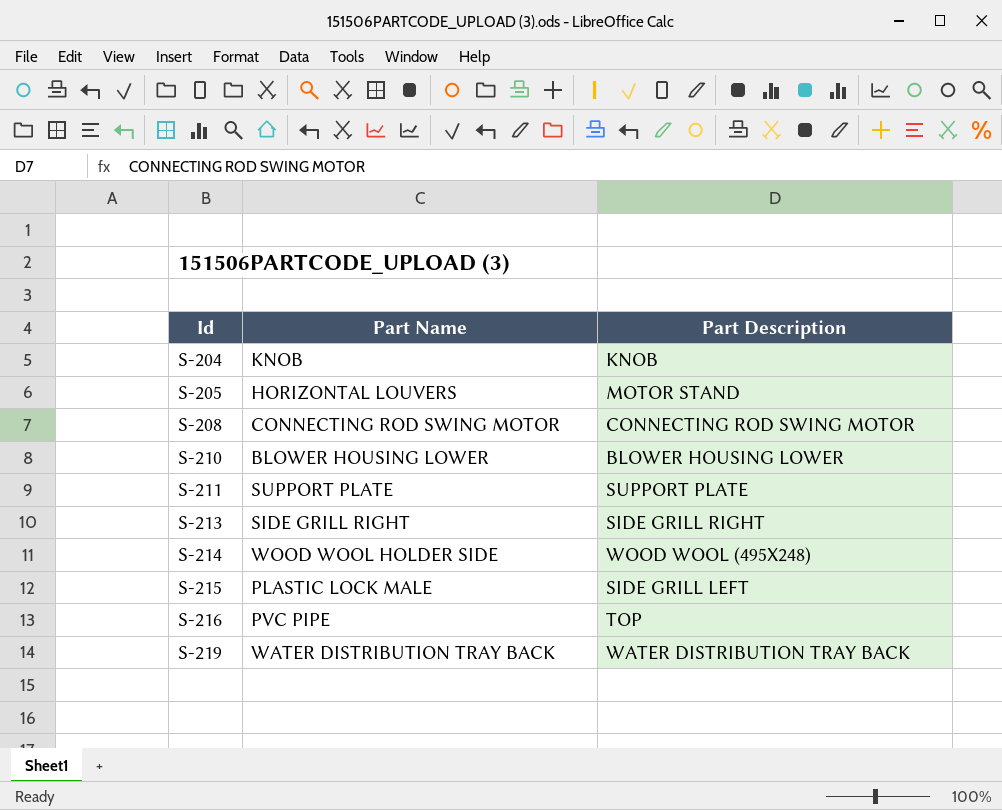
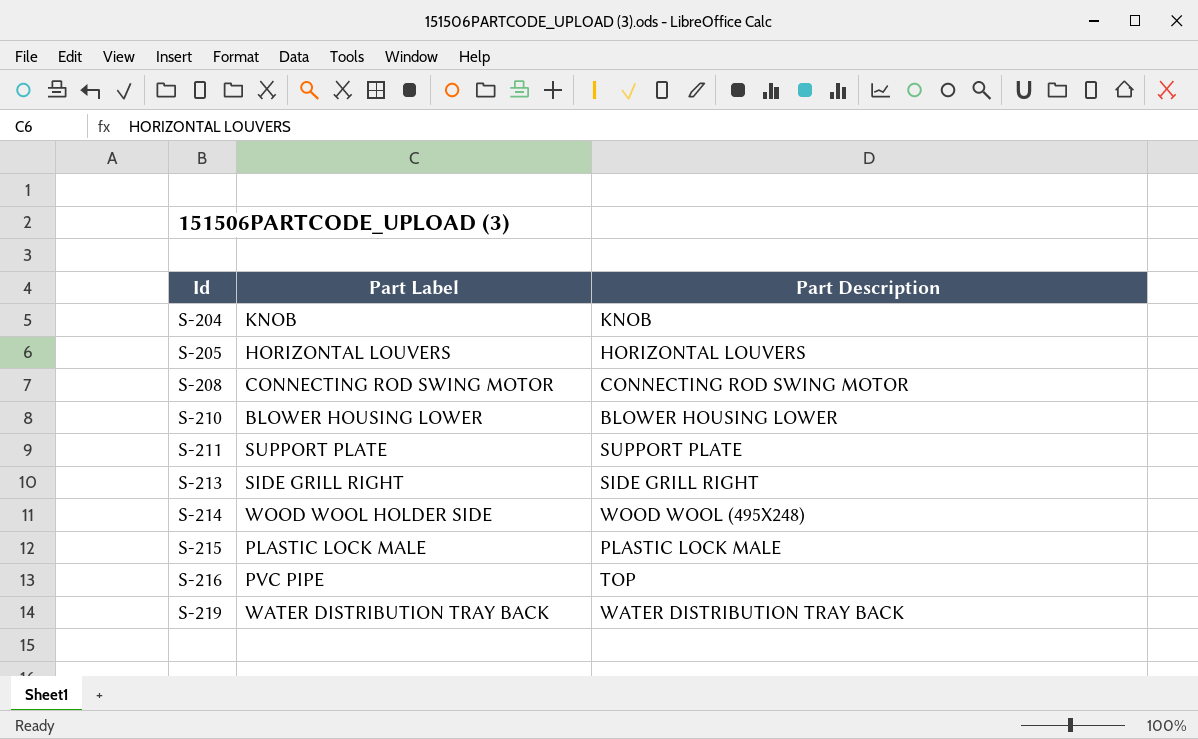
column name: Part Name -> Part Label
S-205 | Part Description: MOTOR STAND -> HORIZONTAL LOUVERS
S-215 | Part Description: SIDE GRILL LEFT -> PLASTIC LOCK MALE

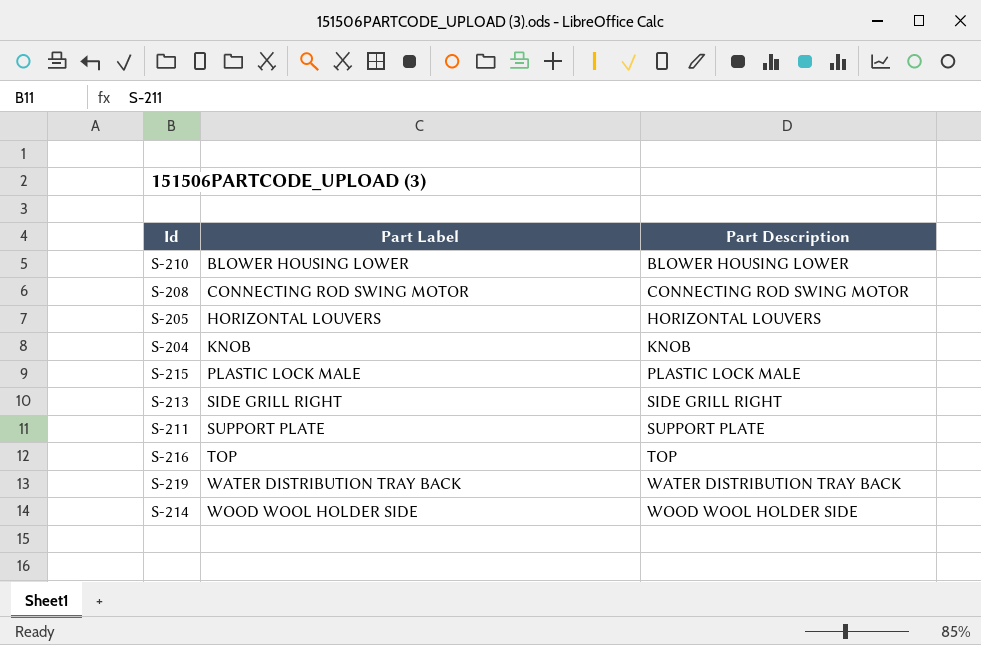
row order: Id ascending -> Part Label ascending
S-216 | Part Label: PVC PIPE -> TOP
S-214 | Part Description: WOOD WOOL (495X248) -> WOOD WOOL HOLDER SIDE

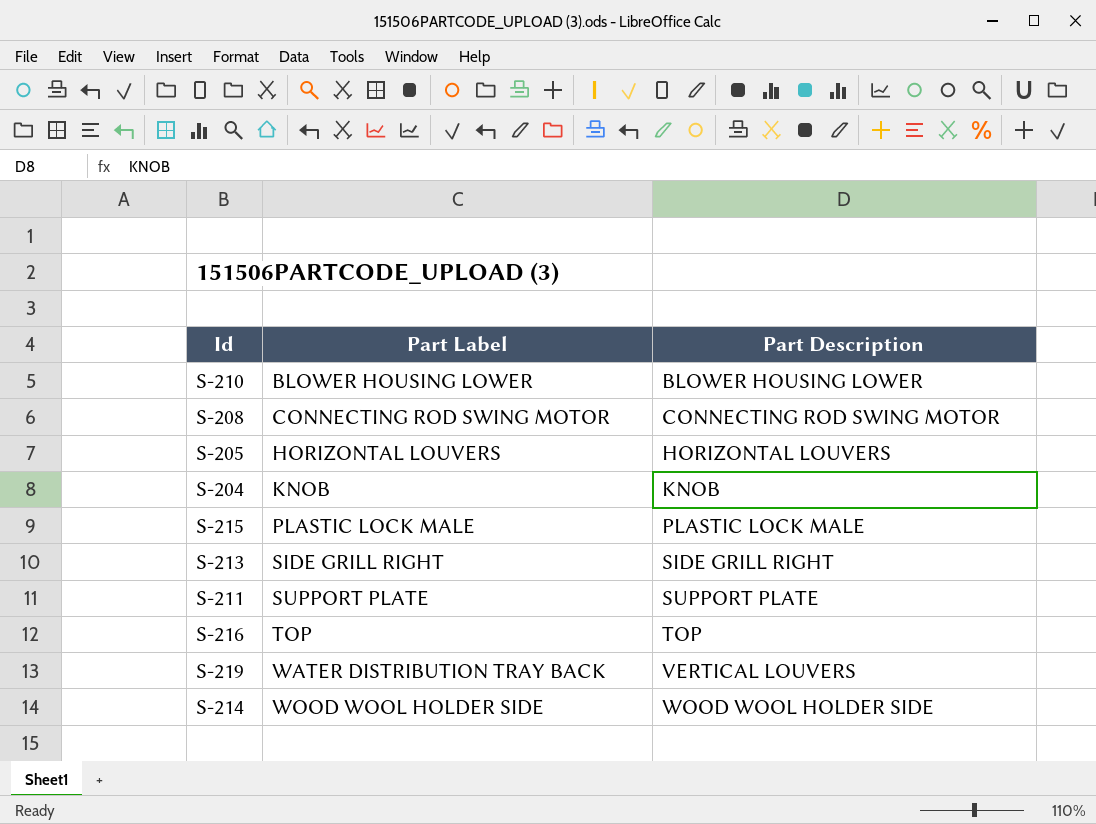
S-219 | Part Description: WATER DISTRIBUTION TRAY BACK -> VERTICAL LOUVERS

